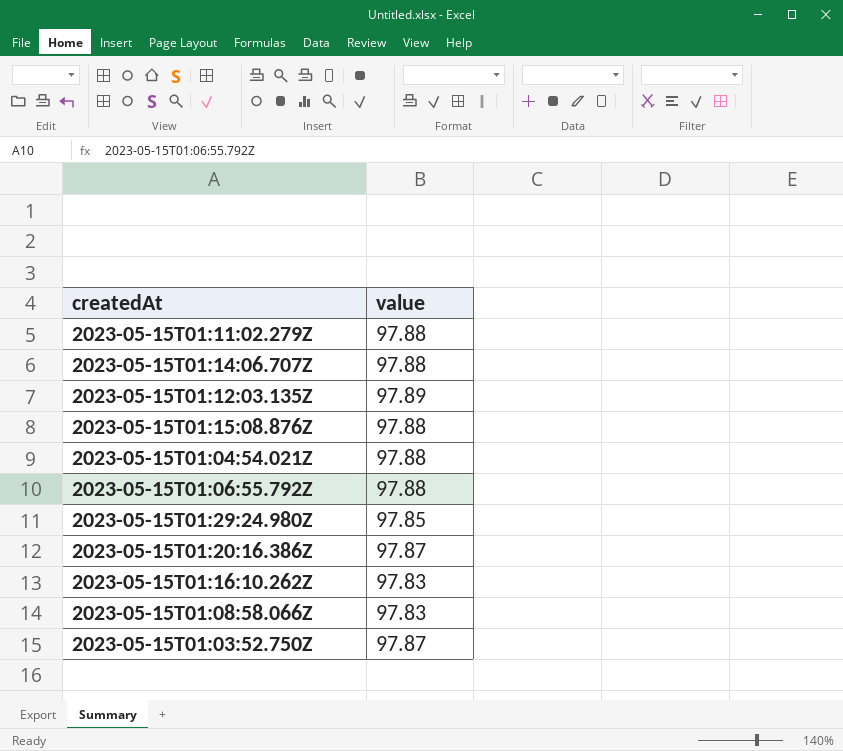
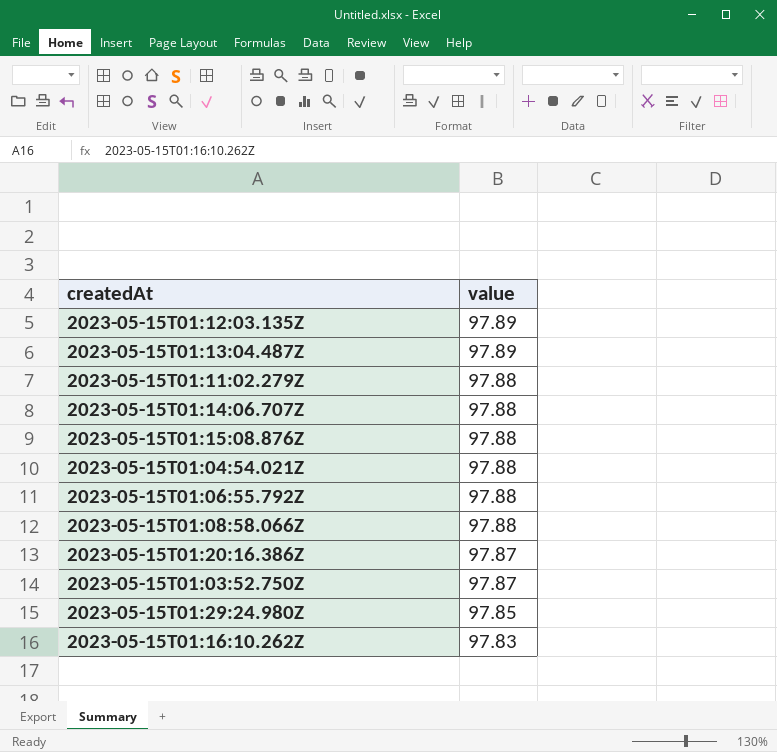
row order: none -> value descending
row 2023-05-15T01:13:04.487Z: none -> 97.89
2023-05-15T01:08:58.066Z | value: 97.83 -> 97.88

